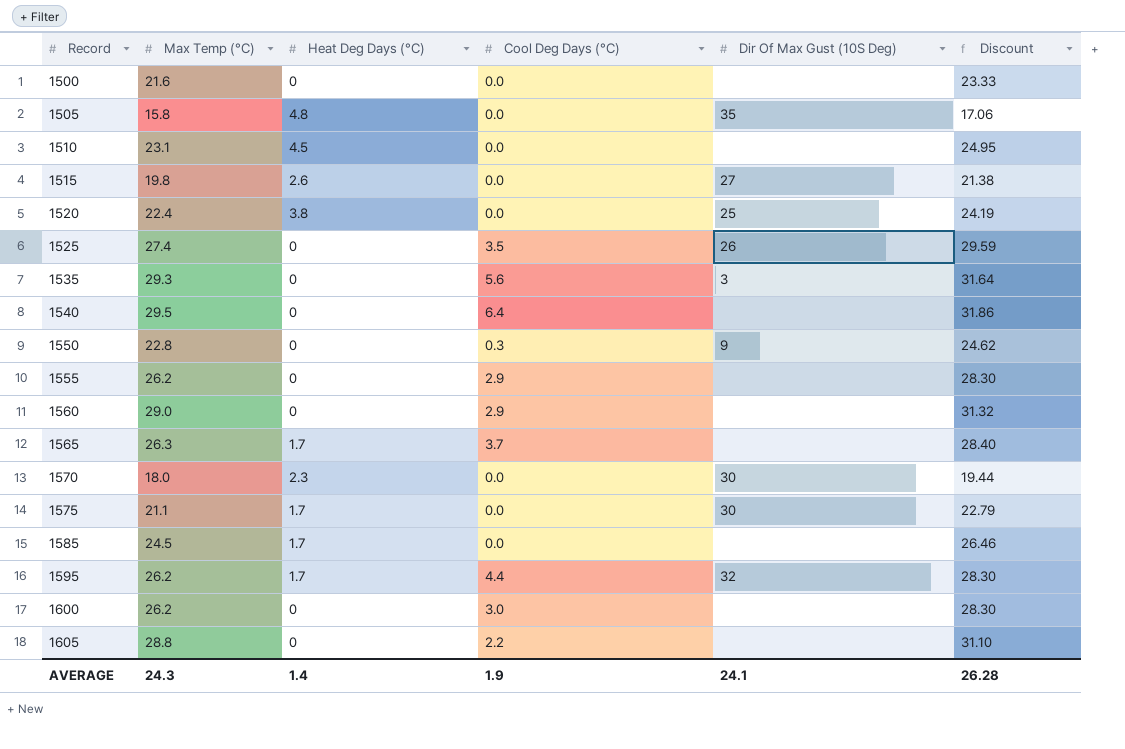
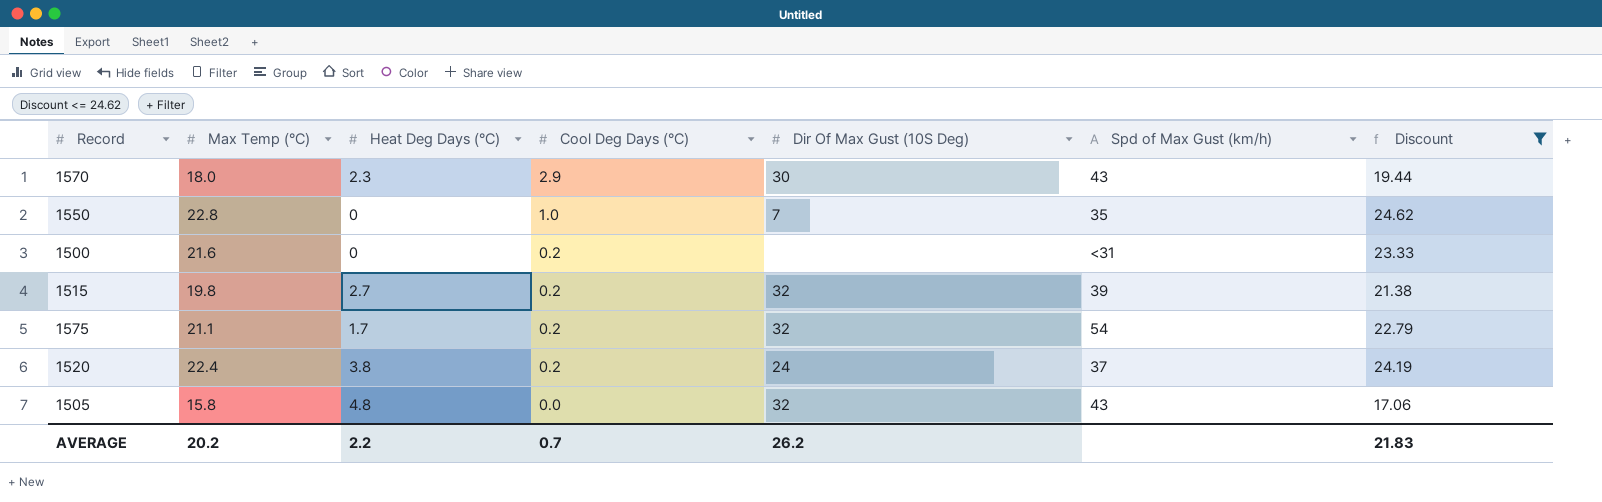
filter: none -> Discount <= 24.62
row order: Record ascending -> Cool Deg Days (°C) descending
column Spd of Max Gust (km/h) | position: none -> 6
1570 | Cool Deg Days (°C): 0.0 -> 2.9
1550 | Cool Deg Days (°C): 0.3 -> 1.0
1550 | Dir Of Max Gust (10S Deg): 9 -> 7
1500 | Cool Deg Days (°C): 0.0 -> 0.2
1515 | Heat Deg Days (°C): 2.6 -> 2.7
1515 | Cool Deg Days (°C): 0.0 -> 0.2
1515 | Dir Of Max Gust (10S Deg): 27 -> 32
1575 | Cool Deg Days (°C): 0.0 -> 0.2
1575 | Dir Of Max Gust (10S Deg): 30 -> 32
1520 | Cool Deg Days (°C): 0.0 -> 0.2
1520 | Dir Of Max Gust (10S Deg): 25 -> 24
1505 | Dir Of Max Gust (10S Deg): 35 -> 32
AVERAGE | Max Temp (°C): 24.3 -> 20.2
AVERAGE | Heat Deg Days (°C): 1.4 -> 2.2
AVERAGE | Cool Deg Days (°C): 1.9 -> 0.7
AVERAGE | Dir Of Max Gust (10S Deg): 24.1 -> 26.2
AVERAGE | Discount: 26.28 -> 21.83

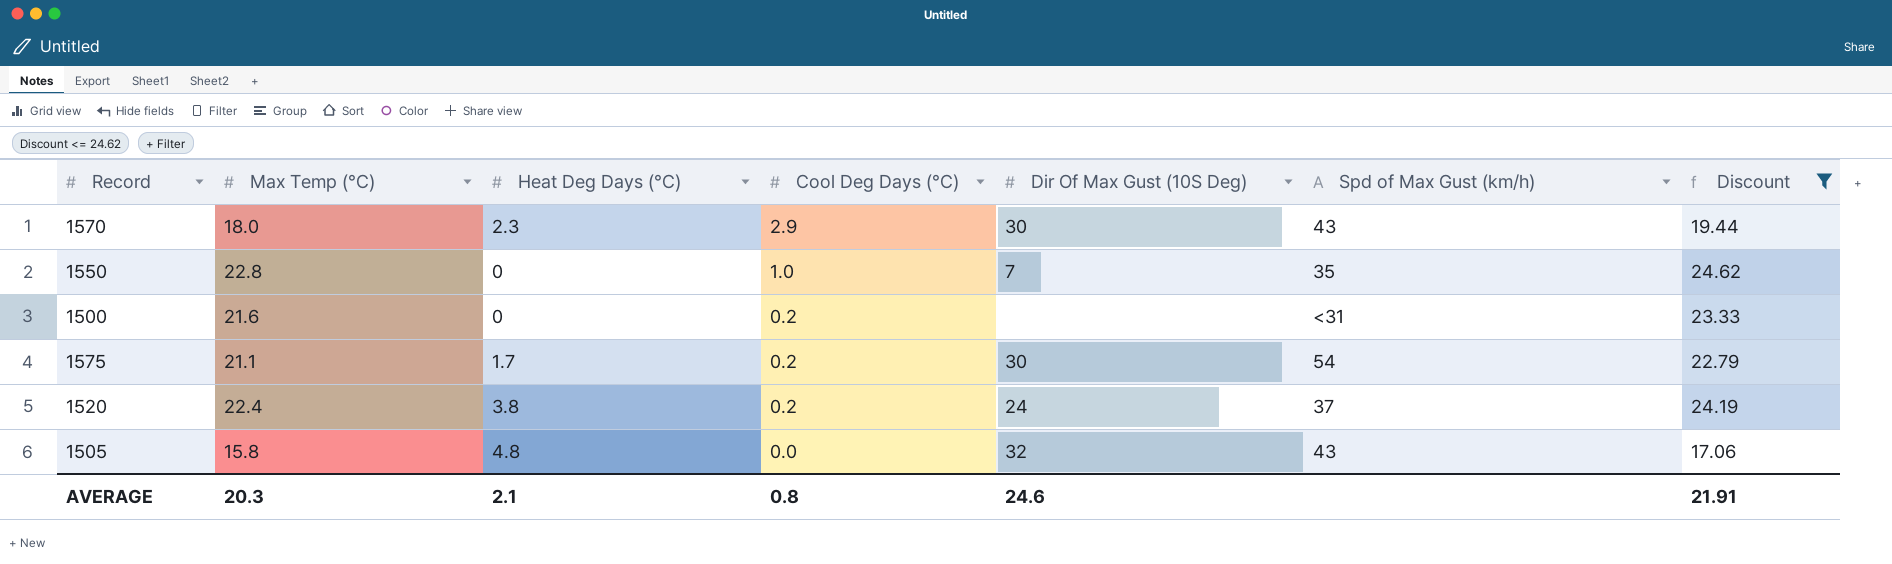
row 1515: 19.8 | 2.7 | 0.2 | 32 | 39 | 21.38 -> none
1575 | Dir Of Max Gust (10S Deg): 32 -> 30
AVERAGE | Max Temp (°C): 20.2 -> 20.3
AVERAGE | Heat Deg Days (°C): 2.2 -> 2.1
AVERAGE | Cool Deg Days (°C): 0.7 -> 0.8
AVERAGE | Dir Of Max Gust (10S Deg): 26.2 -> 24.6
AVERAGE | Discount: 21.83 -> 21.91

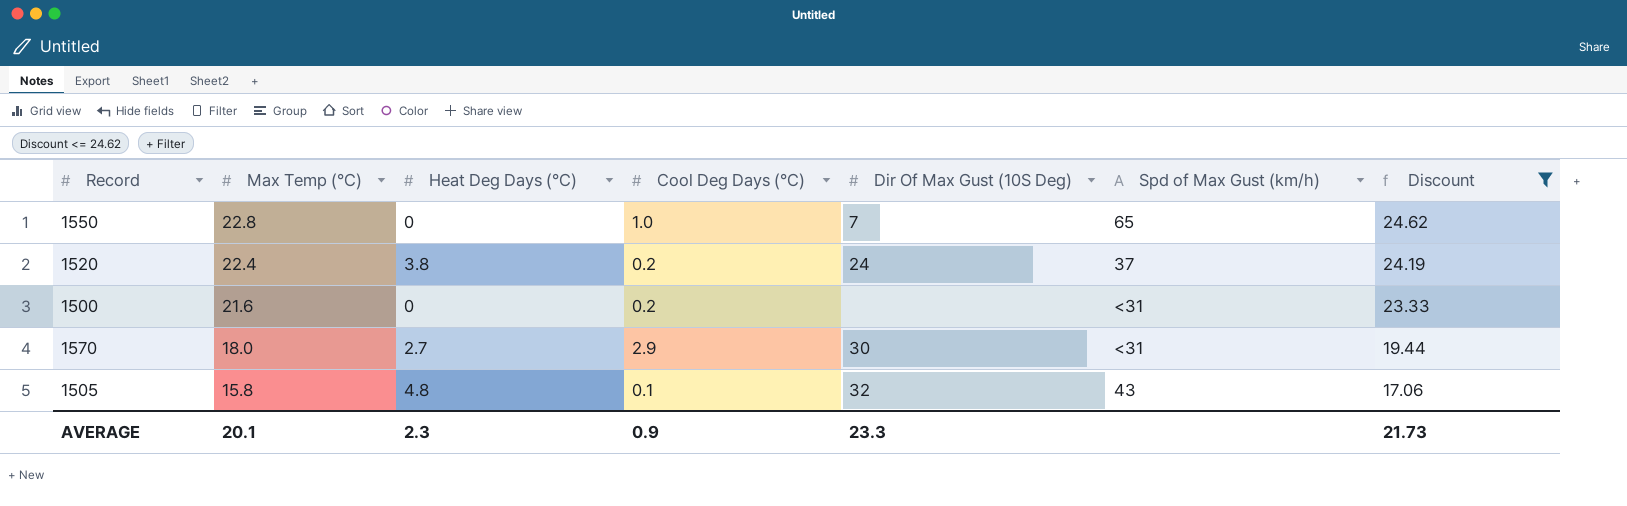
row order: Cool Deg Days (°C) descending -> Max Temp (°C) descending
row 1575: 21.1 | 1.7 | 0.2 | 30 | 54 | 22.79 -> none
1550 | Spd of Max Gust (km/h): 35 -> 65
1570 | Heat Deg Days (°C): 2.3 -> 2.7
1570 | Spd of Max Gust (km/h): 43 -> <31
1505 | Cool Deg Days (°C): 0.0 -> 0.1
AVERAGE | Max Temp (°C): 20.3 -> 20.1
AVERAGE | Heat Deg Days (°C): 2.1 -> 2.3
AVERAGE | Cool Deg Days (°C): 0.8 -> 0.9
AVERAGE | Dir Of Max Gust (10S Deg): 24.6 -> 23.3
AVERAGE | Discount: 21.91 -> 21.73

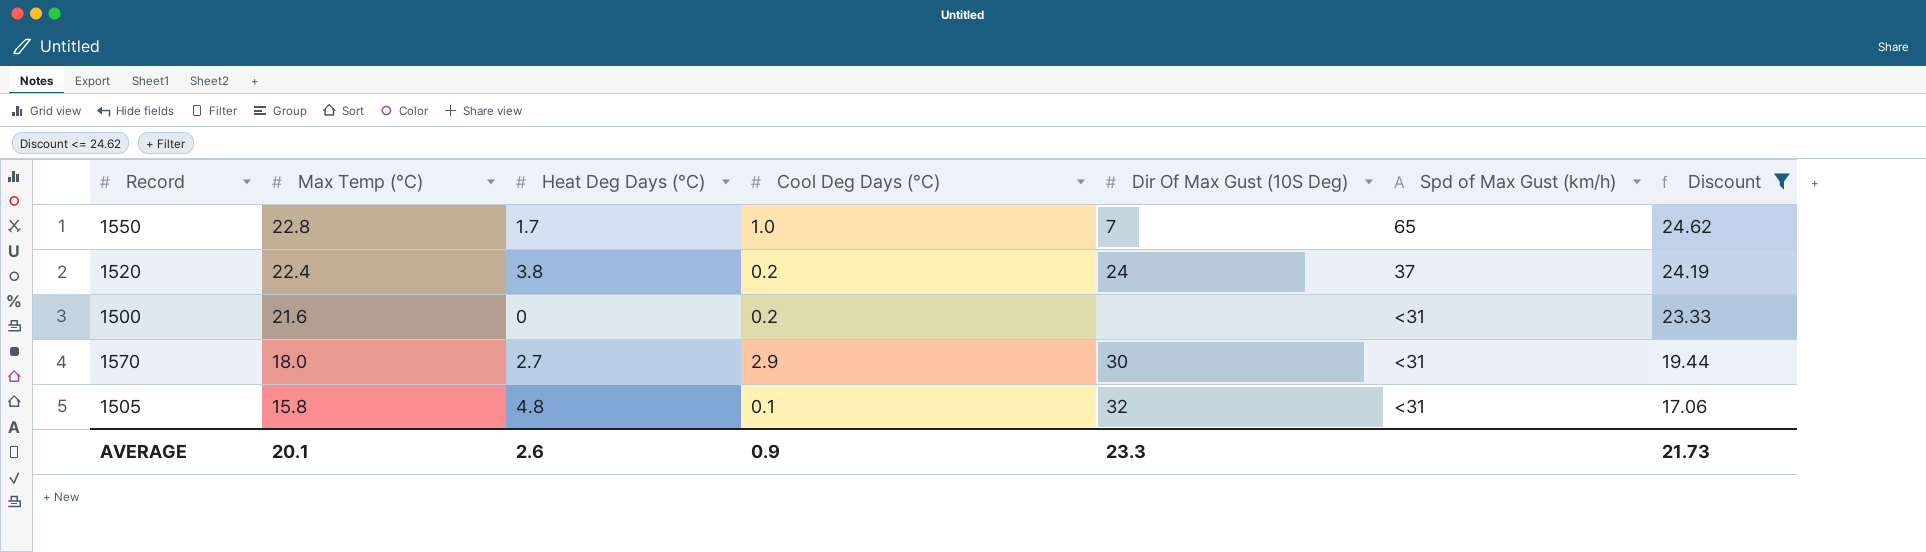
1550 | Heat Deg Days (°C): 0 -> 1.7
1505 | Spd of Max Gust (km/h): 43 -> <31
AVERAGE | Heat Deg Days (°C): 2.3 -> 2.6

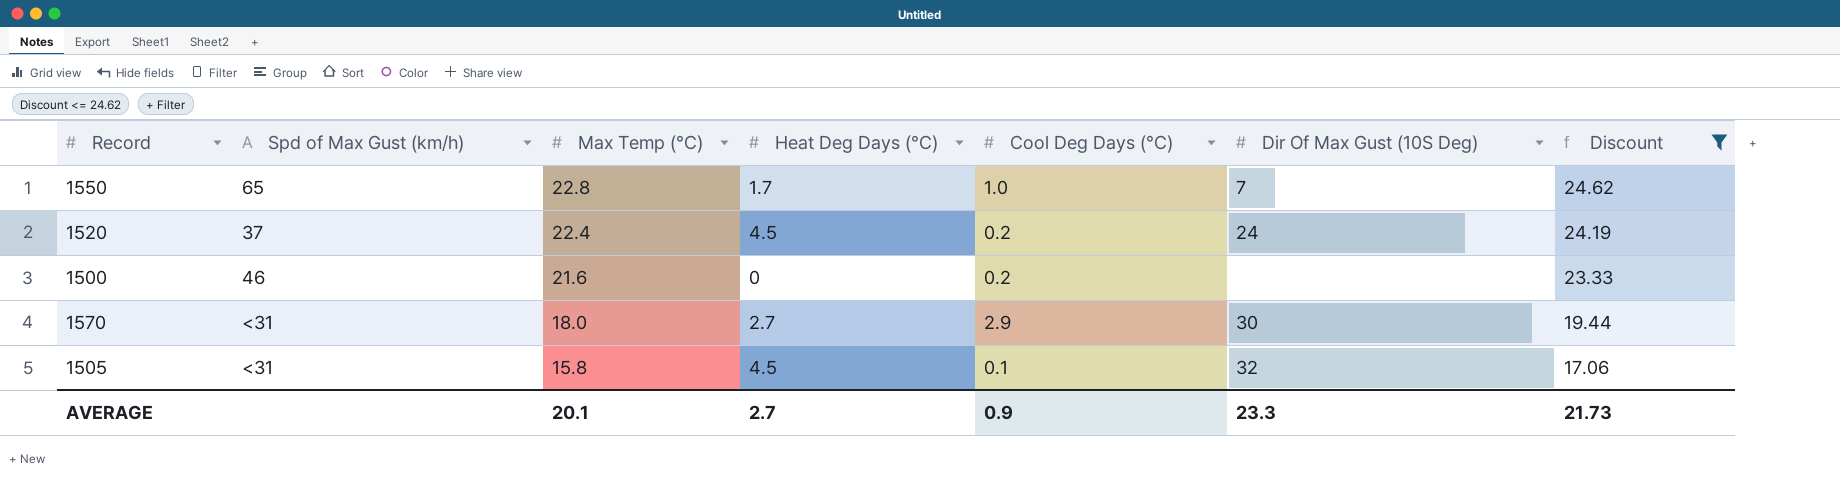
column Spd of Max Gust (km/h) | position: 6 -> 2
1520 | Heat Deg Days (°C): 3.8 -> 4.5
1500 | Spd of Max Gust (km/h): <31 -> 46
1505 | Heat Deg Days (°C): 4.8 -> 4.5
AVERAGE | Heat Deg Days (°C): 2.6 -> 2.7

